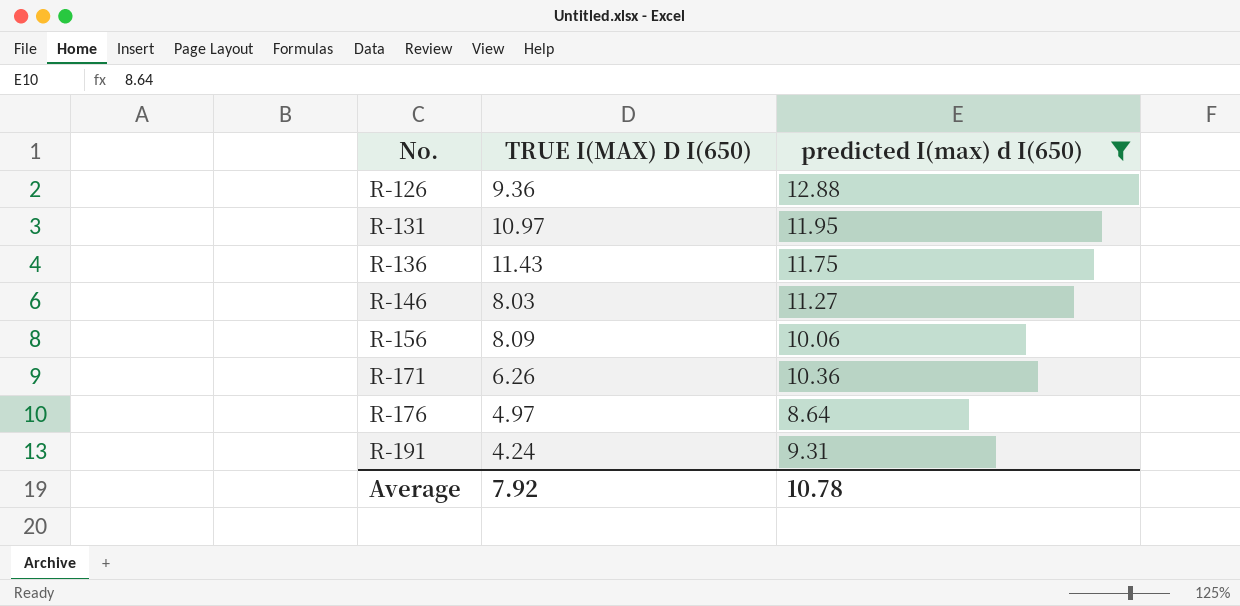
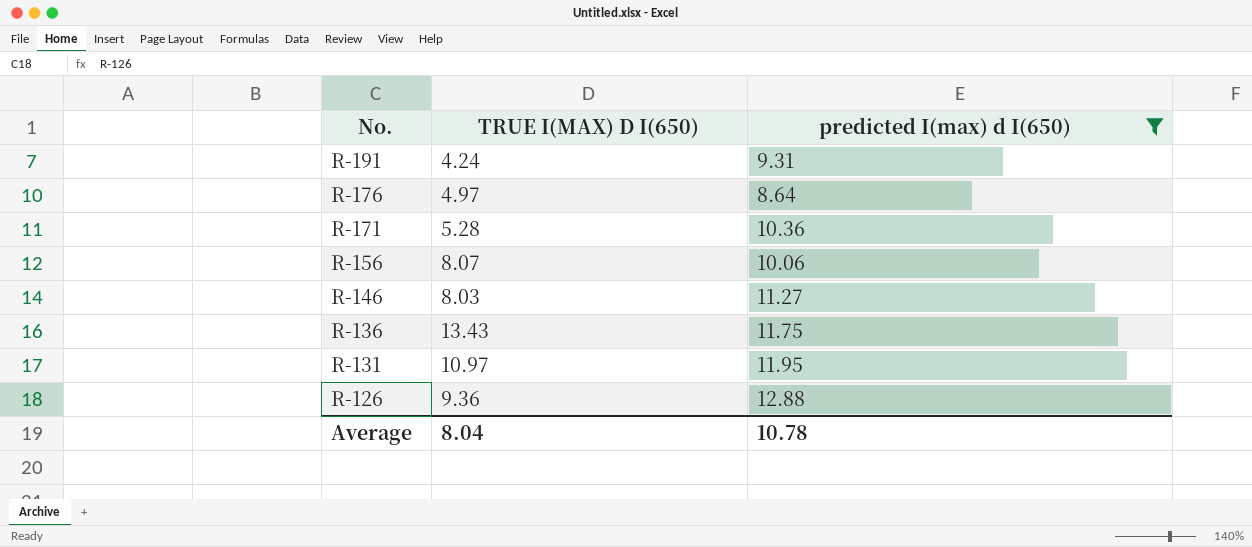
row order: No. ascending -> No. descending
R-171 | TRUE I(MAX) D I(650): 6.26 -> 5.28
R-156 | TRUE I(MAX) D I(650): 8.09 -> 8.07
R-136 | TRUE I(MAX) D I(650): 11.43 -> 13.43
Average | TRUE I(MAX) D I(650): 7.92 -> 8.04

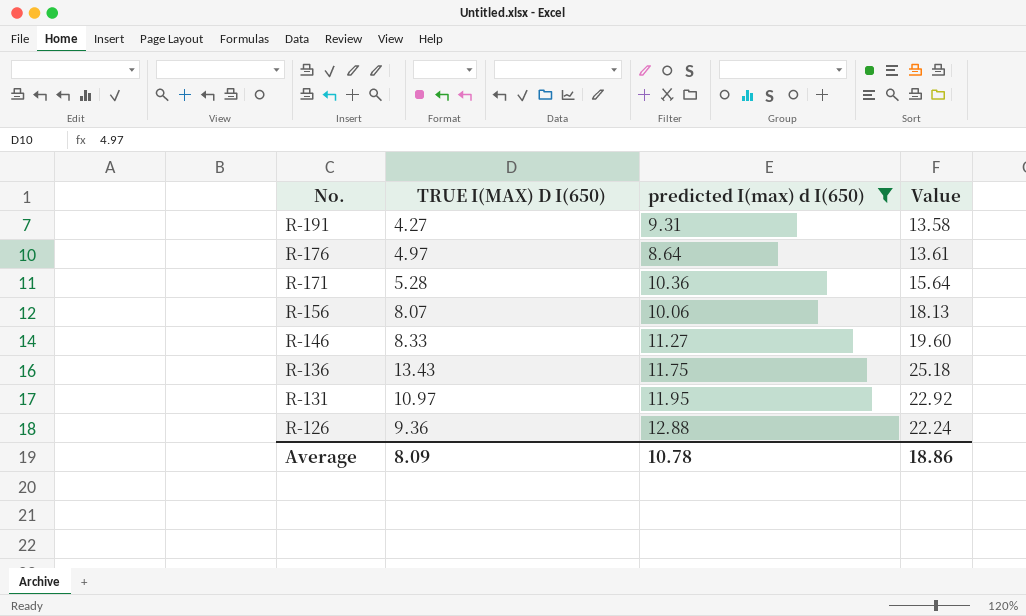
column Value | formula: none -> [TRUE I(MAX) D I(650)] + [predicted I(max) d I(650)]
R-191 | TRUE I(MAX) D I(650): 4.24 -> 4.27
R-146 | TRUE I(MAX) D I(650): 8.03 -> 8.33
Average | TRUE I(MAX) D I(650): 8.04 -> 8.09

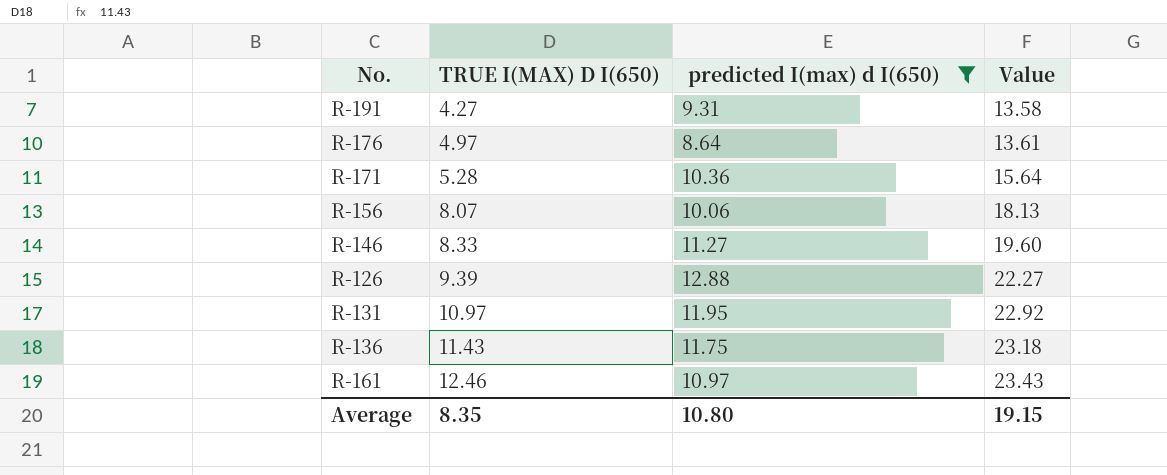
row order: No. descending -> TRUE I(MAX) D I(650) ascending
R-126 | TRUE I(MAX) D I(650): 9.36 -> 9.39
R-126 | Value: 22.24 -> 22.27
R-136 | TRUE I(MAX) D I(650): 13.43 -> 11.43
R-136 | Value: 25.18 -> 23.18
row R-161: none -> 12.46 | 10.97 | 23.43
Average | TRUE I(MAX) D I(650): 8.09 -> 8.35
Average | predicted I(max) d I(650): 10.78 -> 10.80
Average | Value: 18.86 -> 19.15

